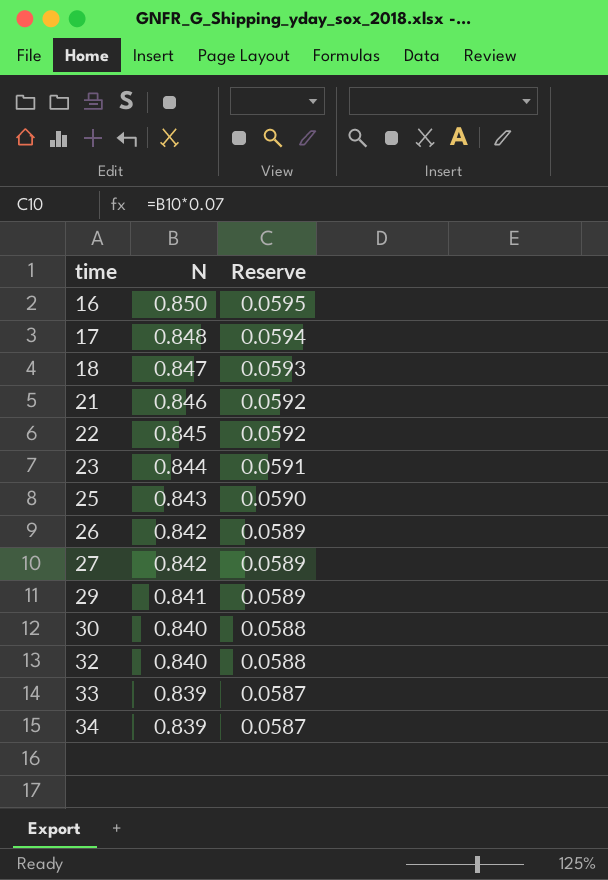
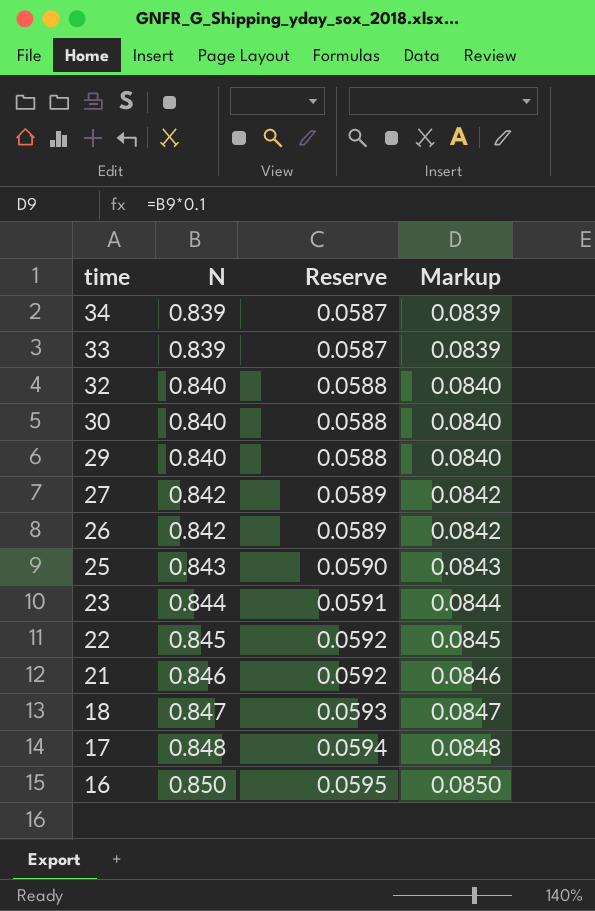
row order: time ascending -> time descending
column Markup | formula: none -> [N] * 0.1
29 | N: 0.841 -> 0.840
29 | Reserve: 0.0589 -> 0.0588

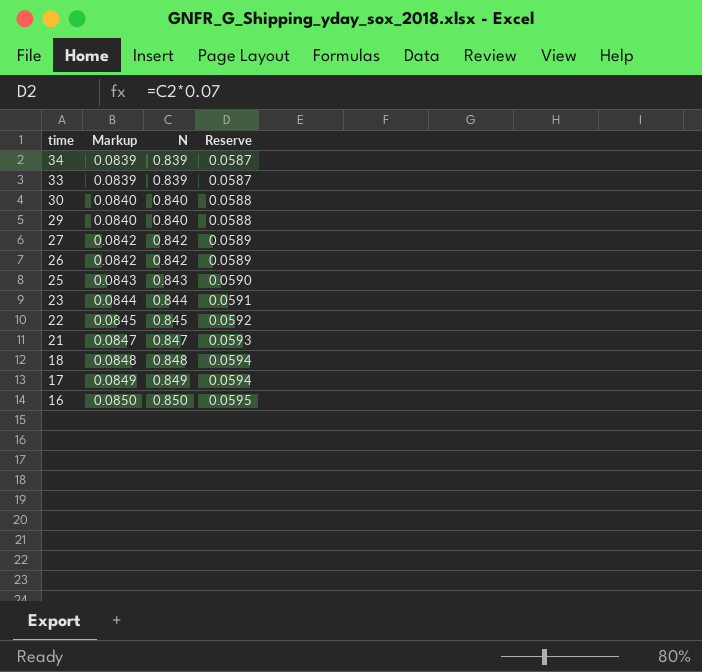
column Markup | position: 4 -> 2
row 32: 0.840 | 0.0588 | 0.0840 -> none
21 | Markup: 0.0846 -> 0.0847
21 | N: 0.846 -> 0.847
21 | Reserve: 0.0592 -> 0.0593
18 | Markup: 0.0847 -> 0.0848
18 | N: 0.847 -> 0.848
18 | Reserve: 0.0593 -> 0.0594
17 | Markup: 0.0848 -> 0.0849
17 | N: 0.848 -> 0.849

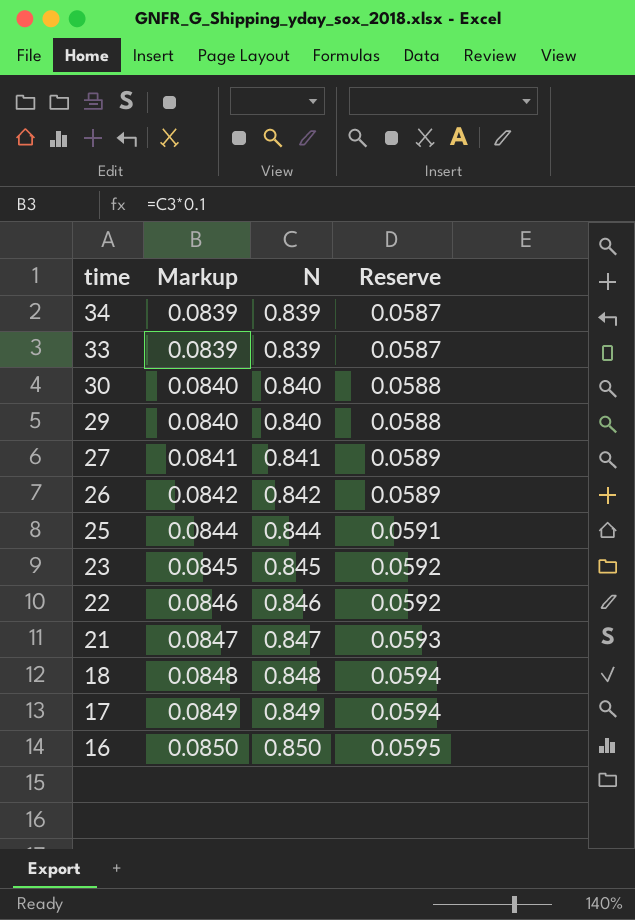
27 | Markup: 0.0842 -> 0.0841
27 | N: 0.842 -> 0.841
25 | Markup: 0.0843 -> 0.0844
25 | N: 0.843 -> 0.844
25 | Reserve: 0.0590 -> 0.0591
23 | Markup: 0.0844 -> 0.0845
23 | N: 0.844 -> 0.845
23 | Reserve: 0.0591 -> 0.0592
22 | Markup: 0.0845 -> 0.0846
22 | N: 0.845 -> 0.846

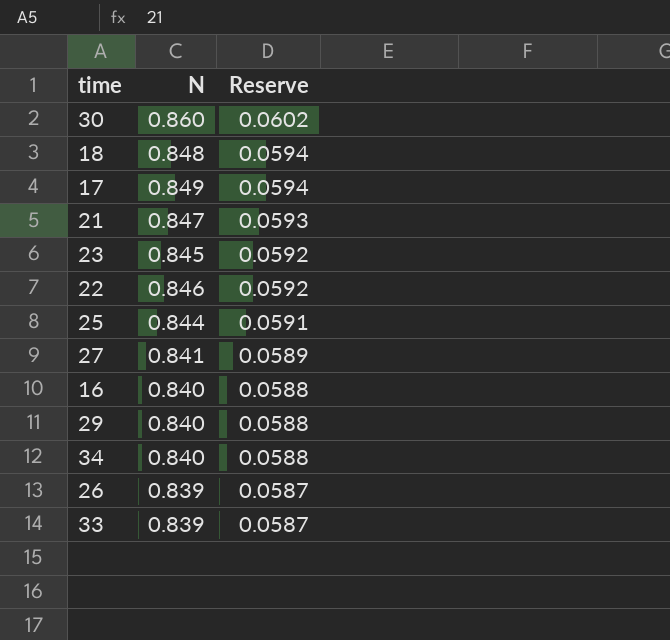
row order: time descending -> Reserve descending
column Markup | formula: [N] * 0.1 -> none
30 | N: 0.840 -> 0.860
30 | Reserve: 0.0588 -> 0.0602
16 | N: 0.850 -> 0.840
16 | Reserve: 0.0595 -> 0.0588
34 | N: 0.839 -> 0.840
34 | Reserve: 0.0587 -> 0.0588
26 | N: 0.842 -> 0.839
26 | Reserve: 0.0589 -> 0.0587

